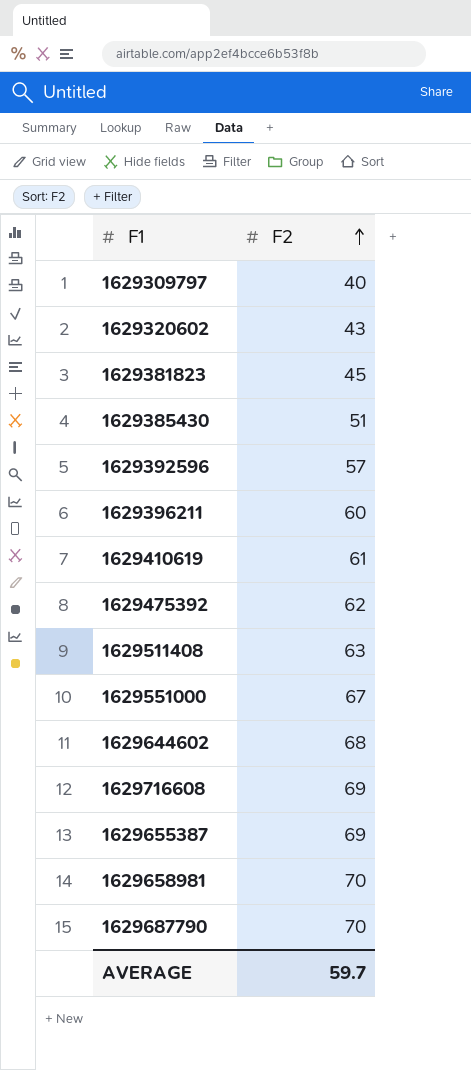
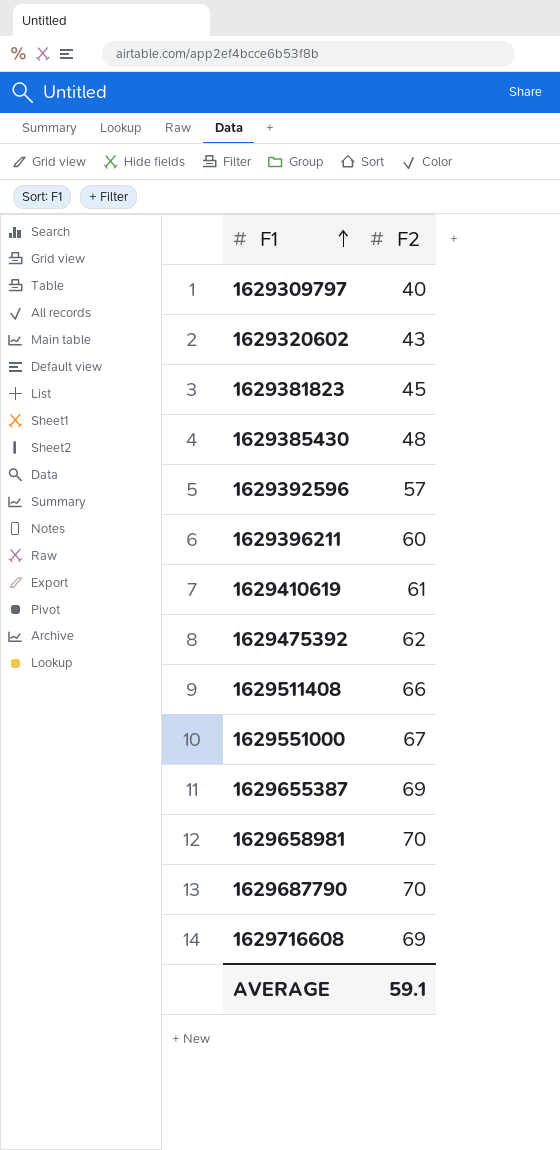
row order: F2 ascending -> F1 ascending
row 1629644602: 68 -> none
1629385430 | F2: 51 -> 48
1629511408 | F2: 63 -> 66
AVERAGE | F2: 59.7 -> 59.1

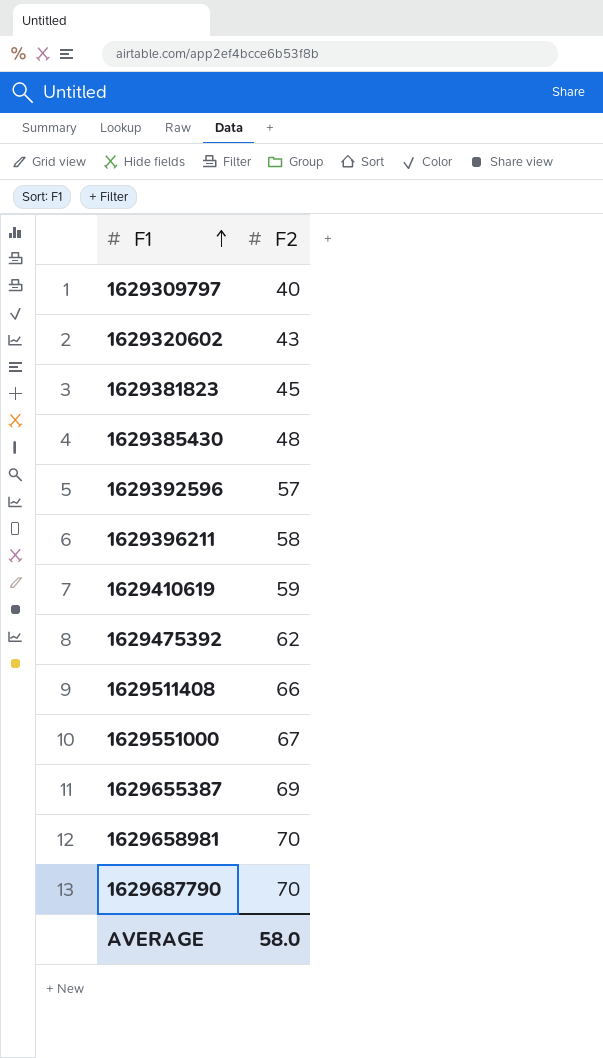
row 1629716608: 69 -> none
1629396211 | F2: 60 -> 58
1629410619 | F2: 61 -> 59
AVERAGE | F2: 59.1 -> 58.0

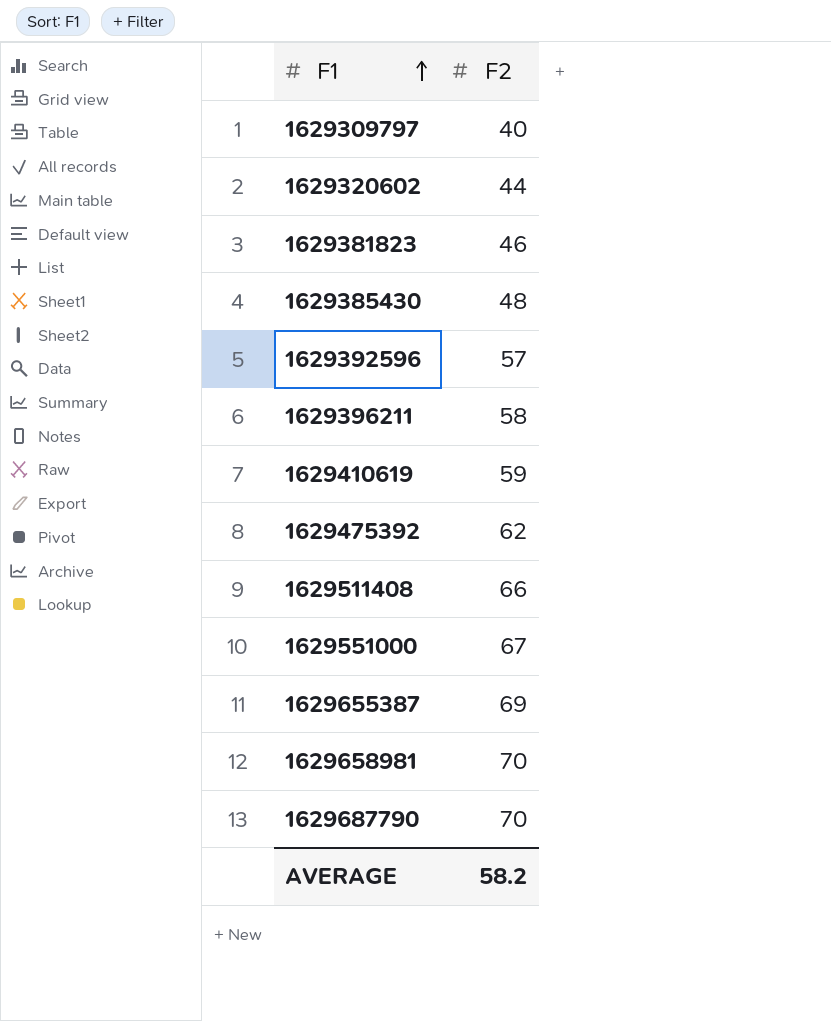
1629320602 | F2: 43 -> 44
1629381823 | F2: 45 -> 46
AVERAGE | F2: 58.0 -> 58.2

